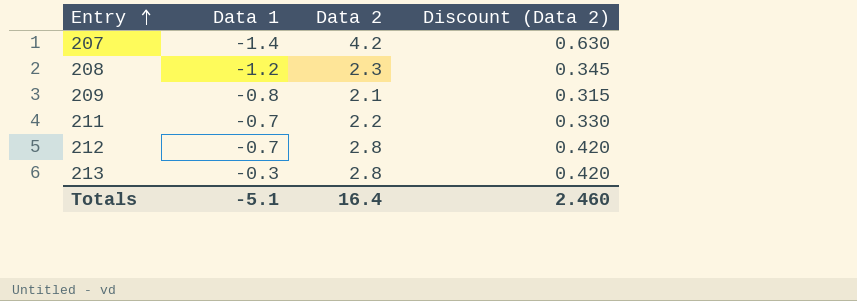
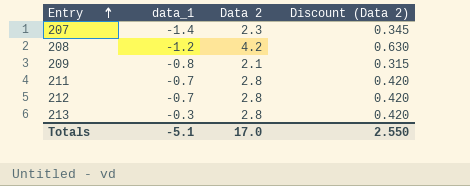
column name: Data 1 -> data_1
207 | Data 2: 4.2 -> 2.3
207 | Discount (Data 2): 0.630 -> 0.345
208 | Data 2: 2.3 -> 4.2
208 | Discount (Data 2): 0.345 -> 0.630
211 | Data 2: 2.2 -> 2.8
211 | Discount (Data 2): 0.330 -> 0.420
Totals | Data 2: 16.4 -> 17.0
Totals | Discount (Data 2): 2.460 -> 2.550

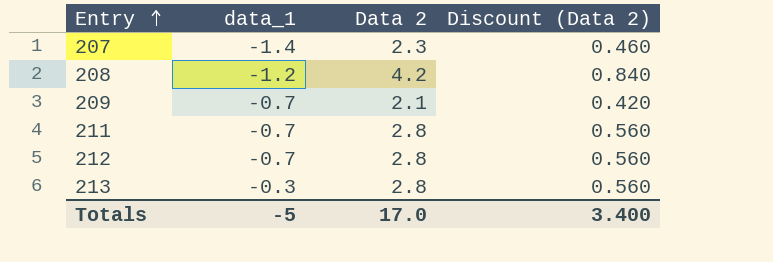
column Discount (Data 2) | formula: [Data 2] * 0.15 -> [Data 2] * 0.2
209 | data_1: -0.8 -> -0.7
Totals | data_1: -5.1 -> -5
Totals | Discount (Data 2): 2.550 -> 3.400

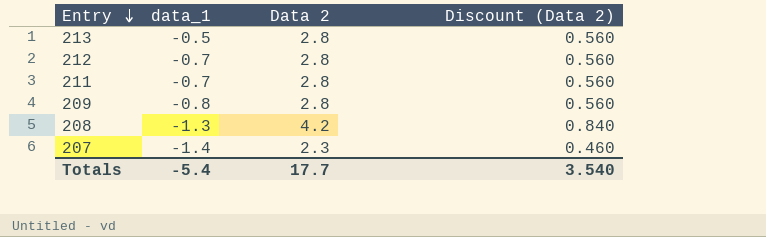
row order: Entry ascending -> Entry descending
213 | data_1: -0.3 -> -0.5
209 | data_1: -0.7 -> -0.8
209 | Data 2: 2.1 -> 2.8
209 | Discount (Data 2): 0.420 -> 0.560
208 | data_1: -1.2 -> -1.3
Totals | data_1: -5 -> -5.4
Totals | Data 2: 17.0 -> 17.7
Totals | Discount (Data 2): 3.400 -> 3.540

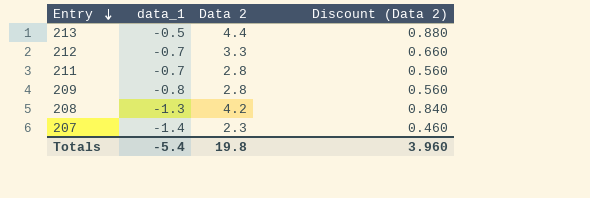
213 | Data 2: 2.8 -> 4.4
213 | Discount (Data 2): 0.560 -> 0.880
212 | Data 2: 2.8 -> 3.3
212 | Discount (Data 2): 0.560 -> 0.660
Totals | Data 2: 17.7 -> 19.8
Totals | Discount (Data 2): 3.540 -> 3.960

